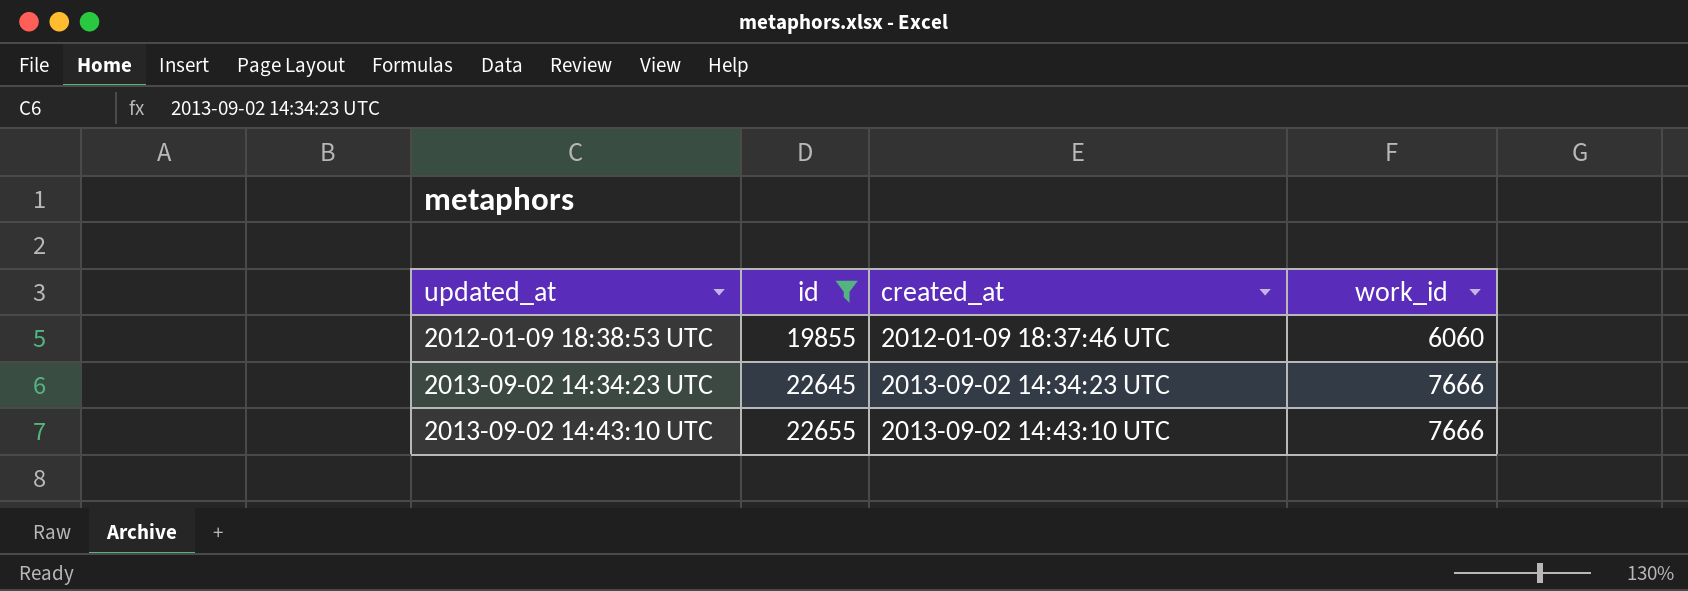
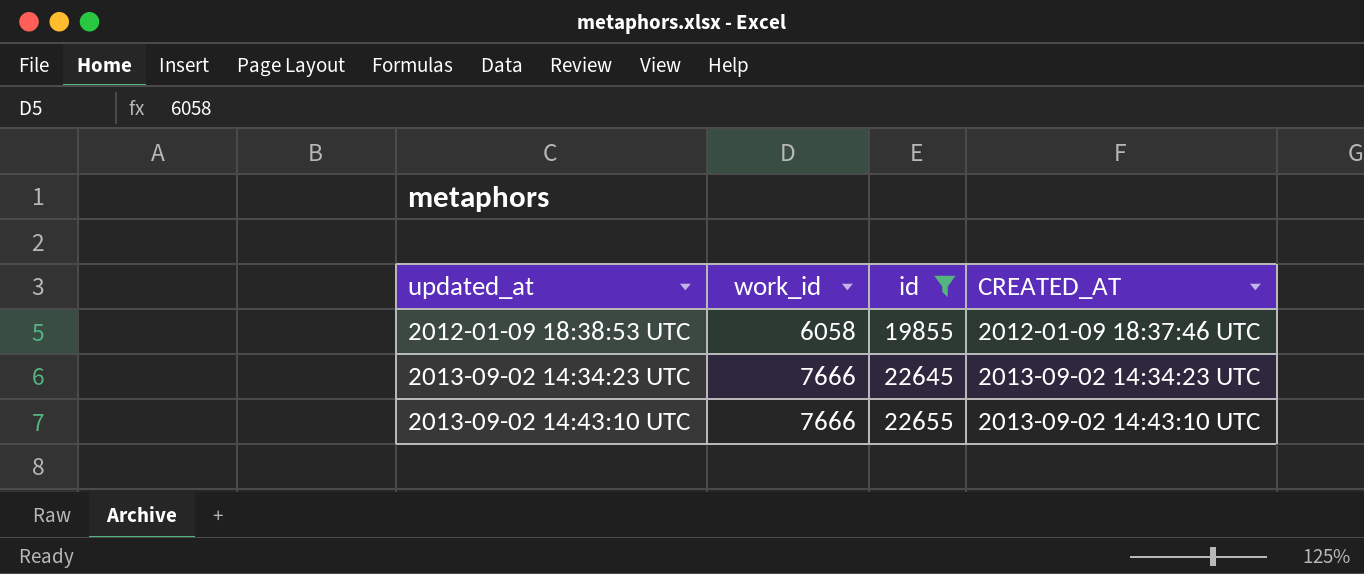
column work_id | position: 4 -> 2
column name: created_at -> CREATED_AT
2012-01-09 18:38:53 UTC | work_id: 6060 -> 6058

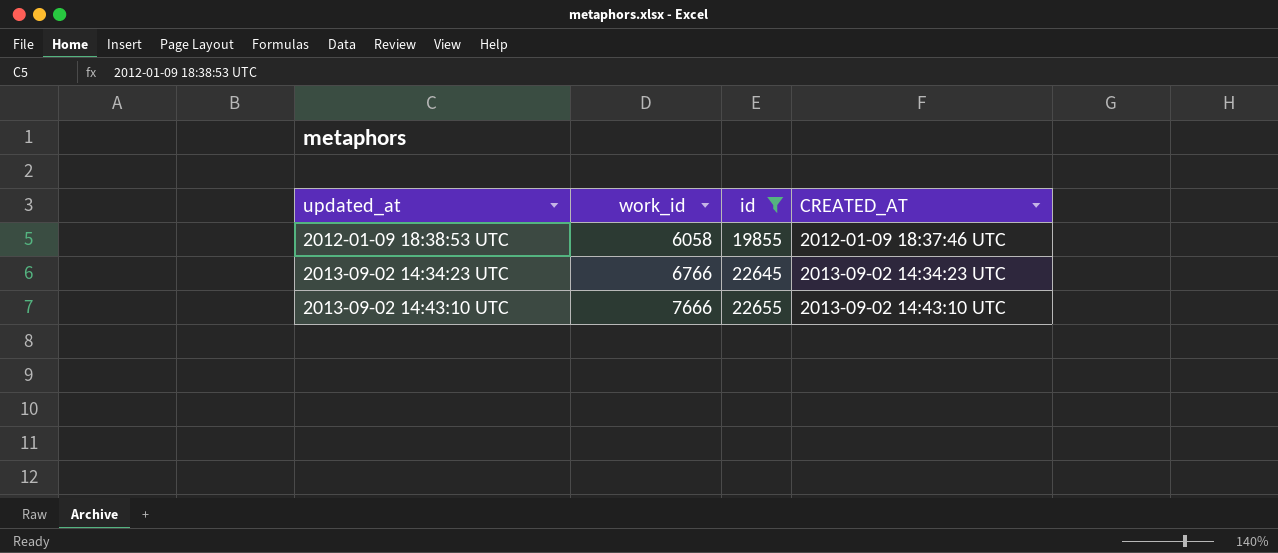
2013-09-02 14:34:23 UTC | work_id: 7666 -> 6766

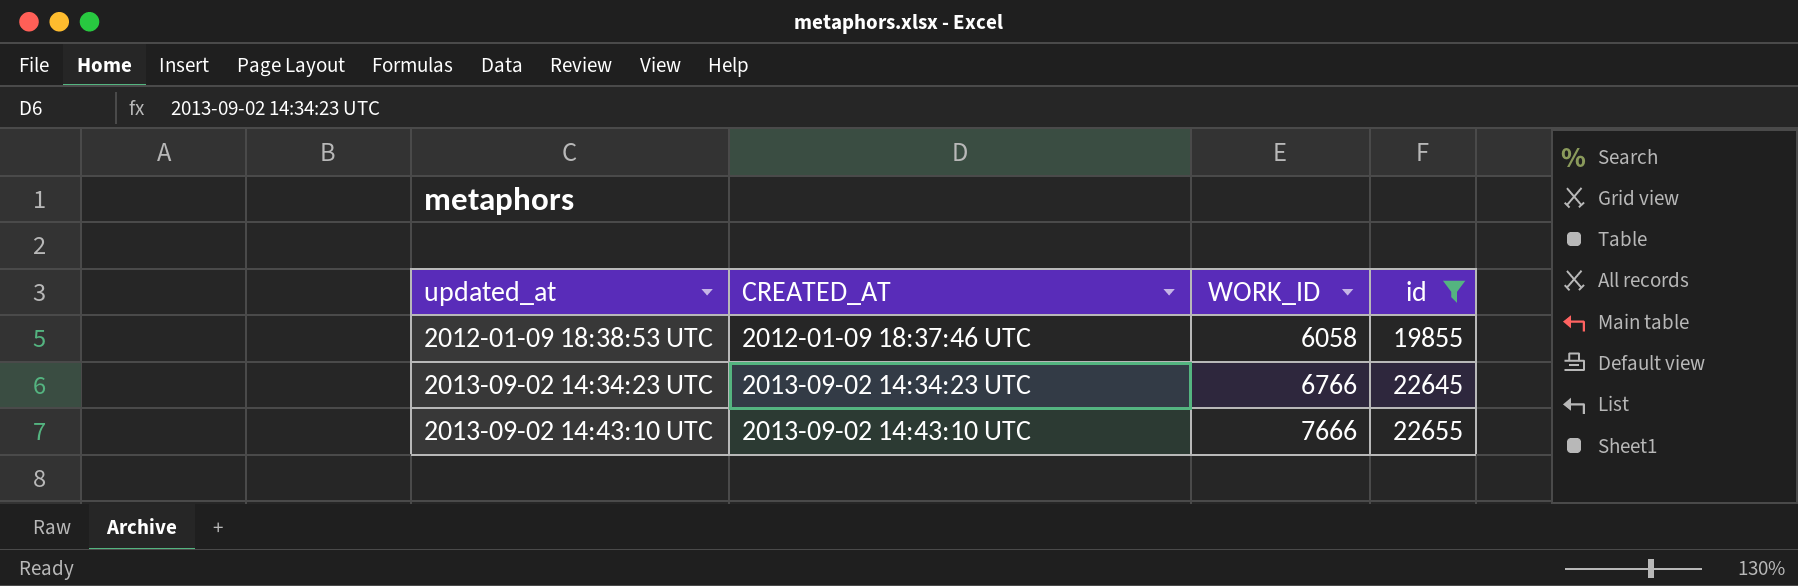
column CREATED_AT | position: 4 -> 2
column name: work_id -> WORK_ID

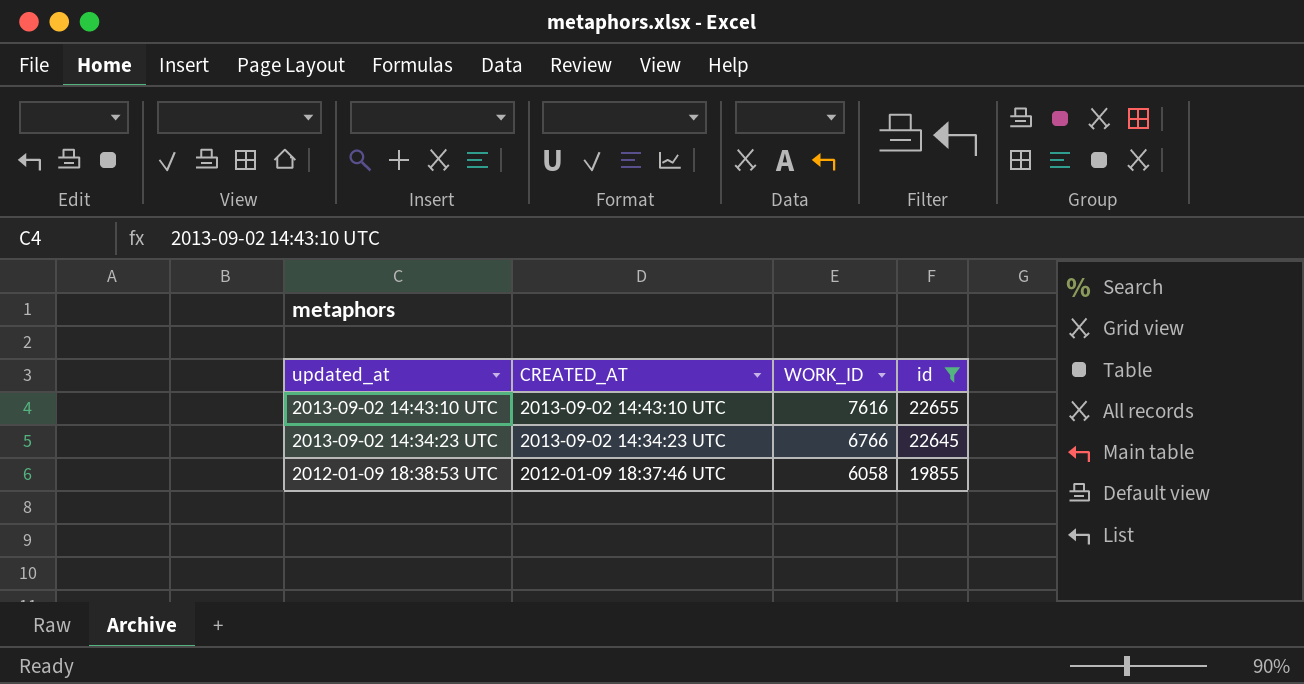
row order: updated_at ascending -> updated_at descending
2013-09-02 14:43:10 UTC | WORK_ID: 7666 -> 7616

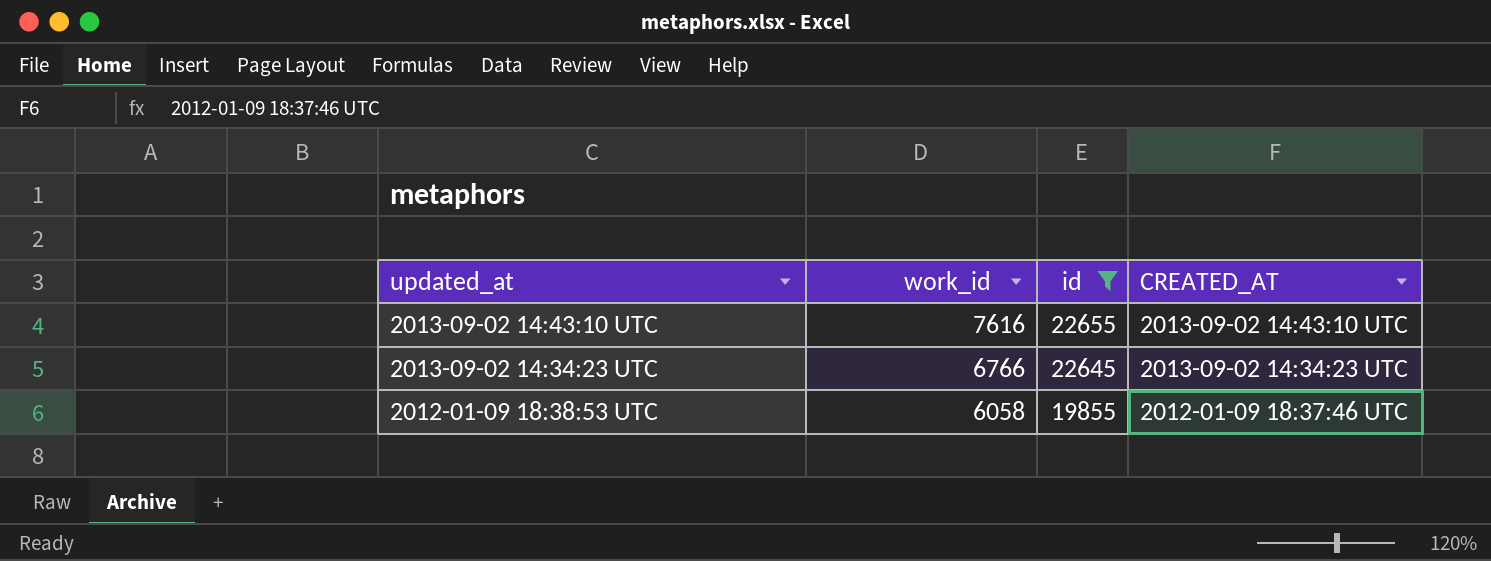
column name: WORK_ID -> work_id
column CREATED_AT | position: 2 -> 4

